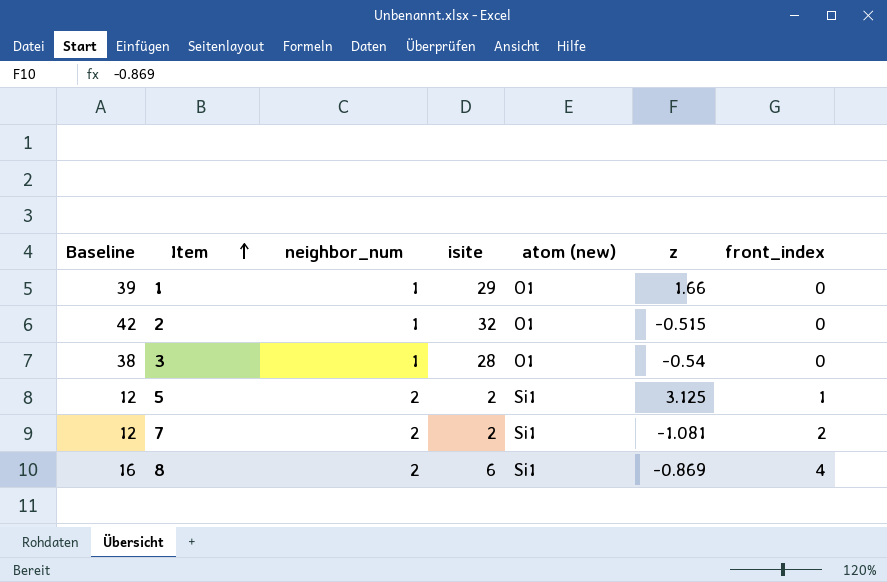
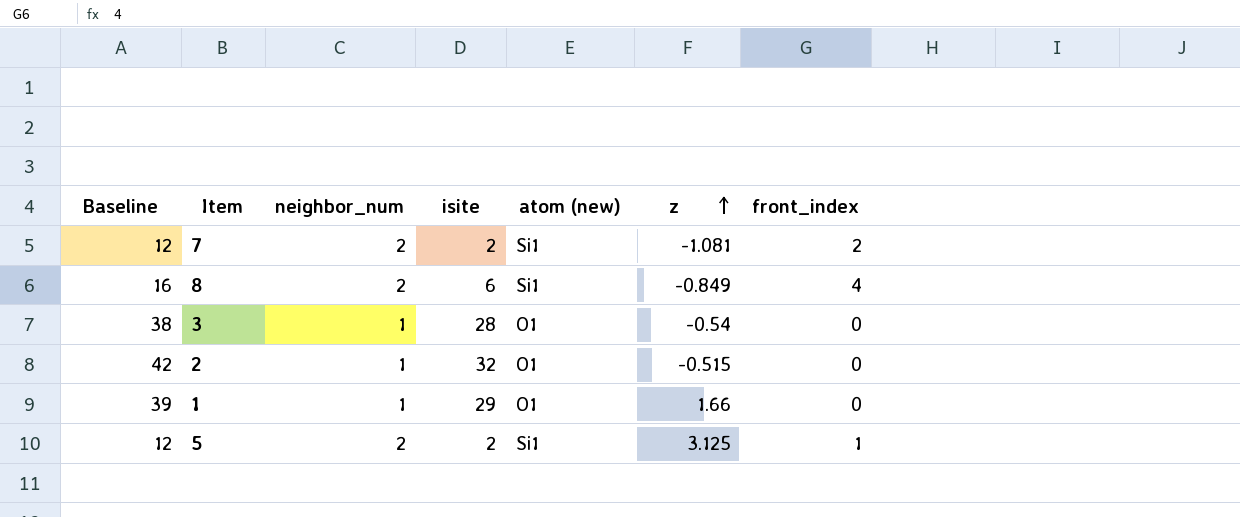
row order: Item ascending -> z ascending
8 | z: -0.869 -> -0.849

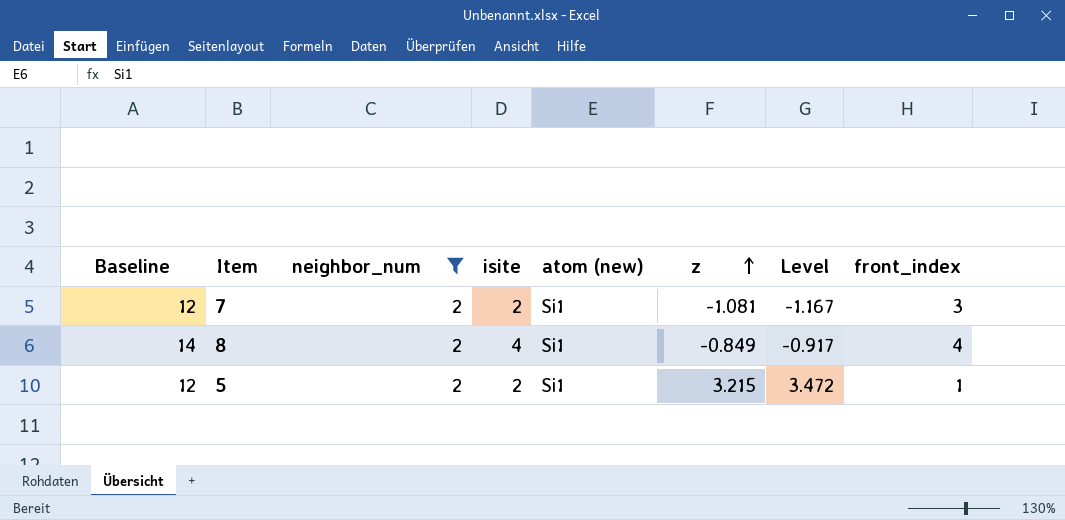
filter: none -> neighbor_num = 2
column Level | formula: none -> [z] * 1.08
7 | front_index: 2 -> 3
8 | Baseline: 16 -> 14
8 | isite: 6 -> 4
5 | z: 3.125 -> 3.215

